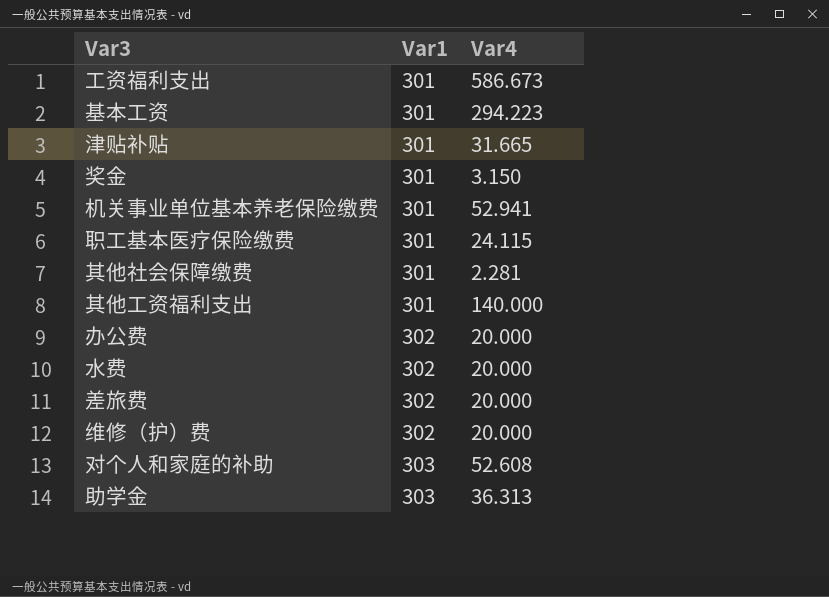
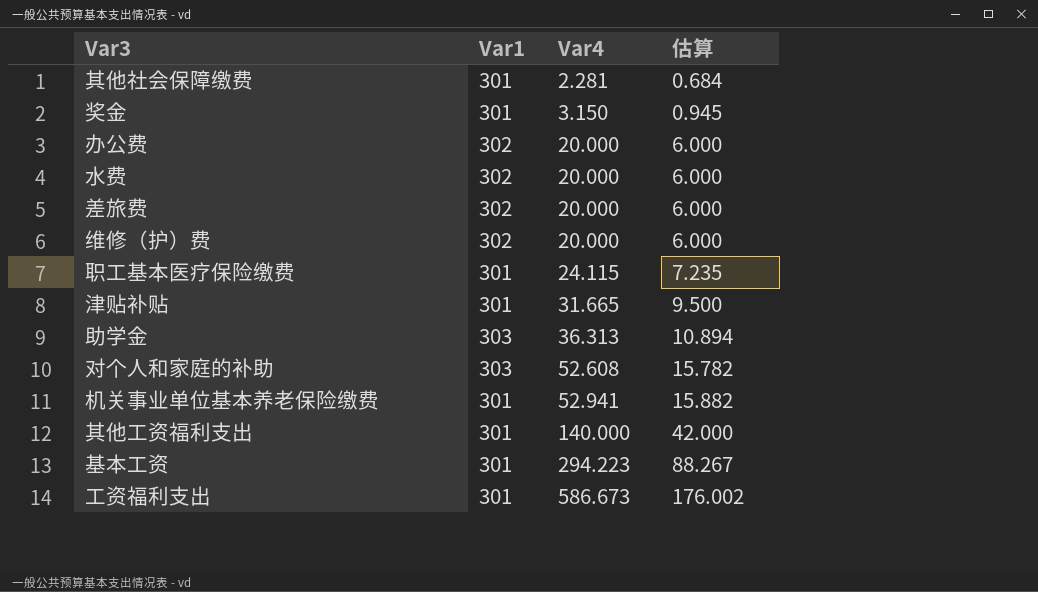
row order: Var1 ascending -> Var4 ascending
column 估算 | formula: none -> [Var4] * 0.3

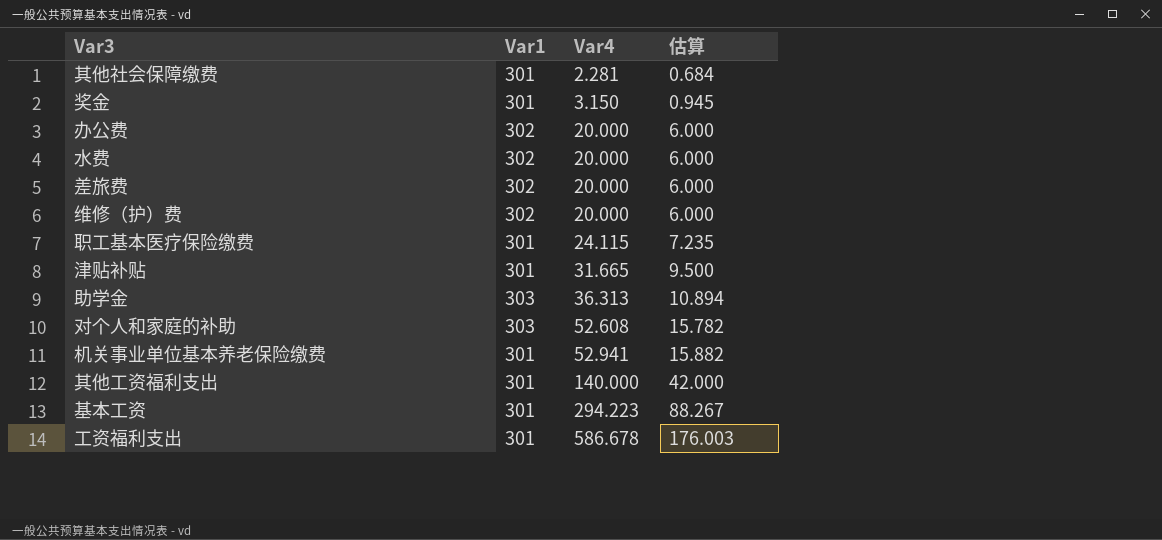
工资福利支出 | Var4: 586.673 -> 586.678
工资福利支出 | 估算: 176.002 -> 176.003

